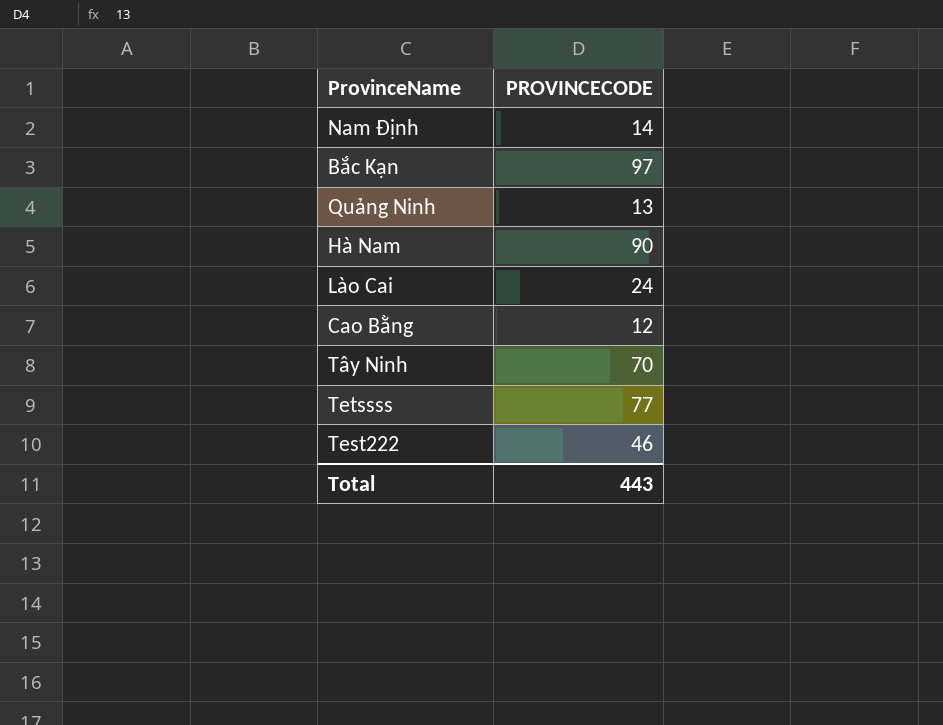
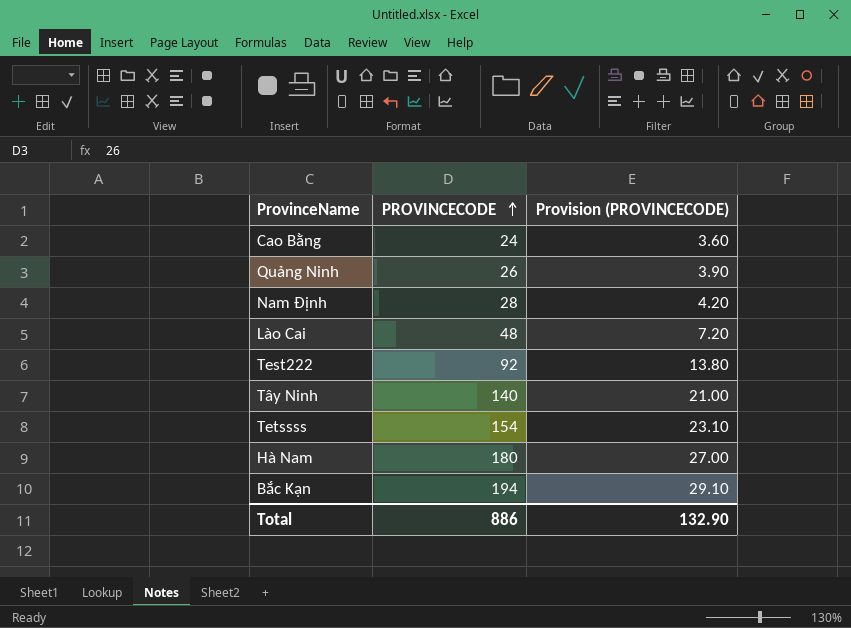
row order: none -> PROVINCECODE ascending
column Provision (PROVINCECODE) | formula: none -> [PROVINCECODE] * 0.15
Cao Bằng | PROVINCECODE: 12 -> 24
Quảng Ninh | PROVINCECODE: 13 -> 26
Nam Định | PROVINCECODE: 14 -> 28
Lào Cai | PROVINCECODE: 24 -> 48
Test222 | PROVINCECODE: 46 -> 92
Tây Ninh | PROVINCECODE: 70 -> 140
Tetssss | PROVINCECODE: 77 -> 154
Hà Nam | PROVINCECODE: 90 -> 180
Bắc Kạn | PROVINCECODE: 97 -> 194
Total | PROVINCECODE: 443 -> 886

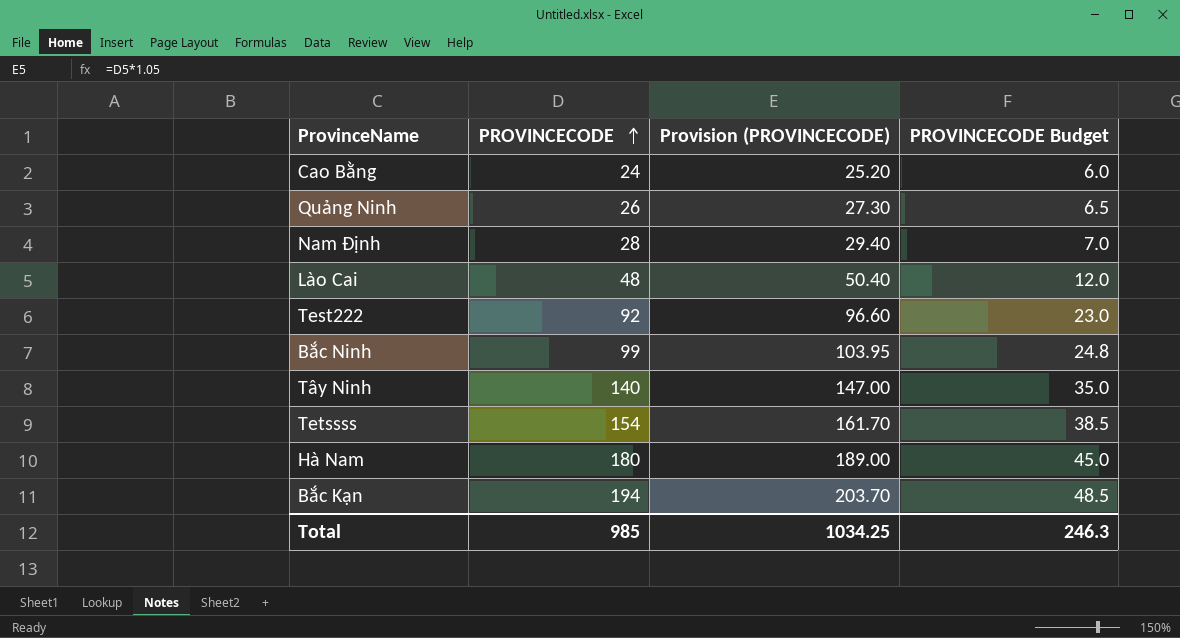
column Provision (PROVINCECODE) | formula: [PROVINCECODE] * 0.15 -> [PROVINCECODE] * 1.05
column PROVINCECODE Budget | formula: none -> [PROVINCECODE] * 0.25
row Bắc Ninh: none -> 99 | 103.95 | 24.8
Total | PROVINCECODE: 886 -> 985
Total | Provision (PROVINCECODE): 132.90 -> 1034.25

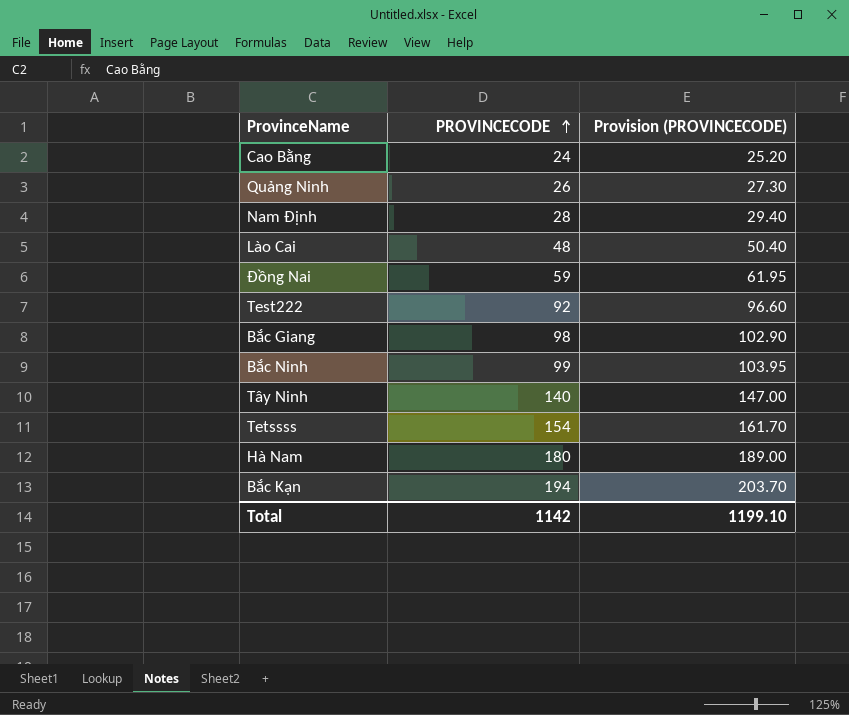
column PROVINCECODE Budget | formula: [PROVINCECODE] * 0.25 -> none
row Đồng Nai: none -> 59 | 61.95
row Bắc Giang: none -> 98 | 102.90
Total | PROVINCECODE: 985 -> 1142
Total | Provision (PROVINCECODE): 1034.25 -> 1199.10

